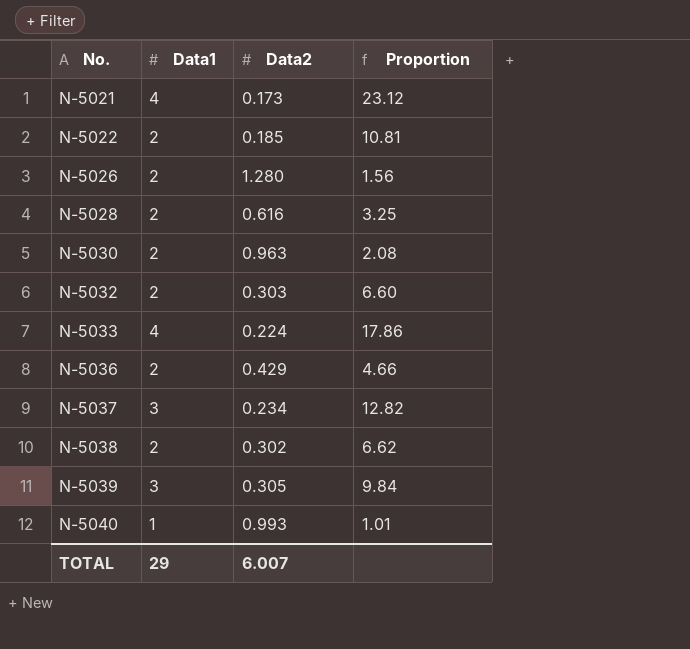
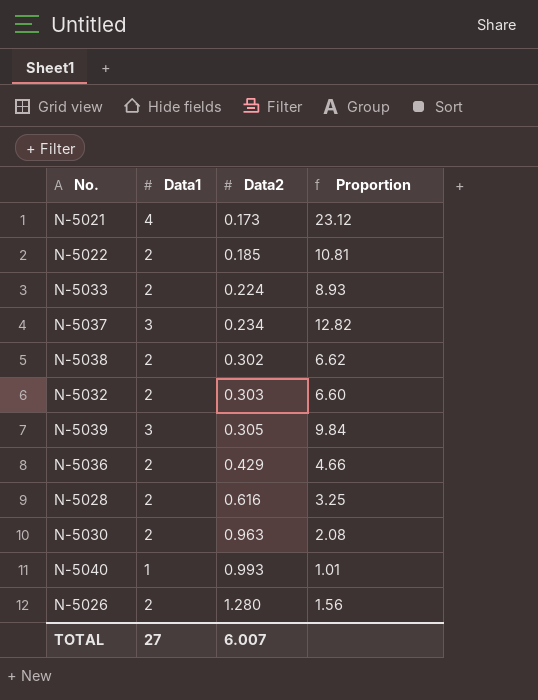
row order: No. ascending -> Data2 ascending
N-5033 | Data1: 4 -> 2
N-5033 | Proportion: 17.86 -> 8.93
TOTAL | Data1: 29 -> 27

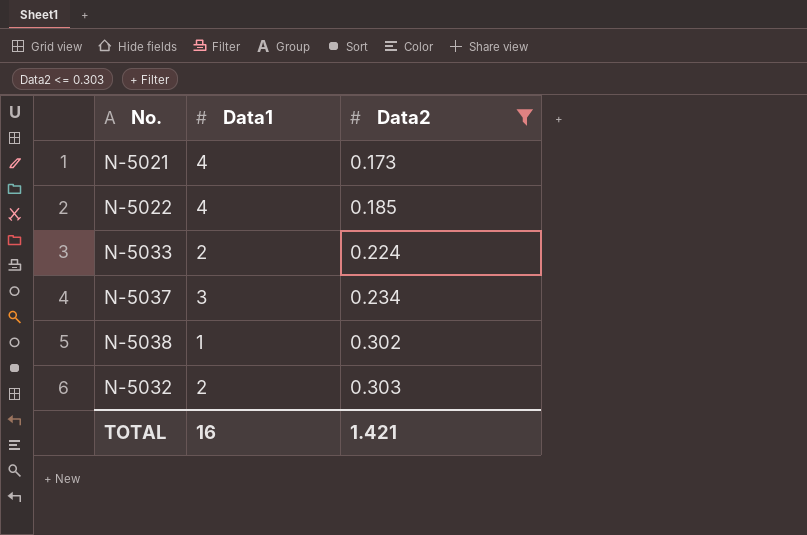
filter: none -> Data2 <= 0.303
column Proportion | formula: [Data1] / [Data2] -> none
N-5022 | Data1: 2 -> 4
N-5038 | Data1: 2 -> 1
TOTAL | Data1: 27 -> 16
TOTAL | Data2: 6.007 -> 1.421

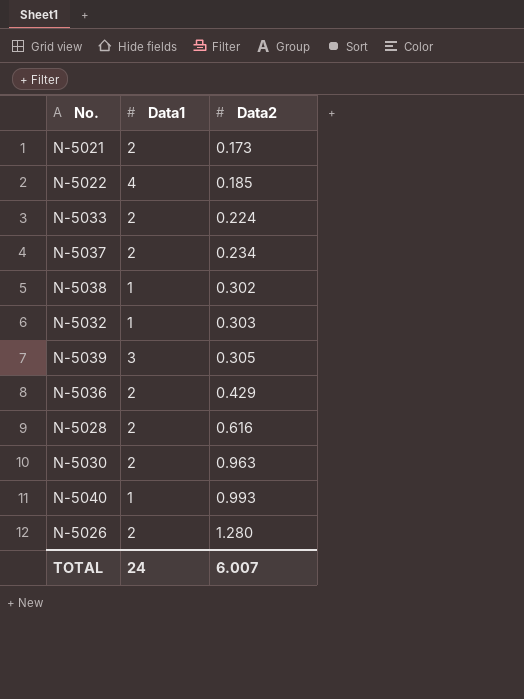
filter: Data2 <= 0.303 -> none
N-5021 | Data1: 4 -> 2
N-5037 | Data1: 3 -> 2
N-5032 | Data1: 2 -> 1
TOTAL | Data1: 16 -> 24
TOTAL | Data2: 1.421 -> 6.007

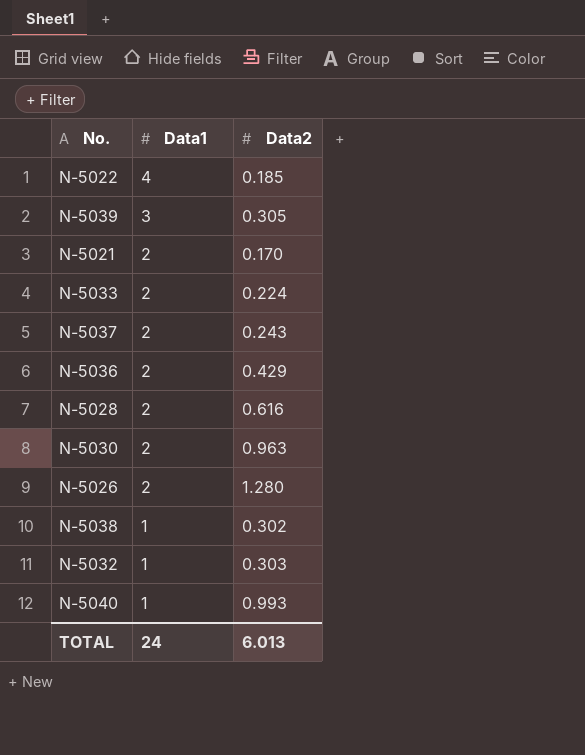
row order: Data2 ascending -> Data1 descending
N-5021 | Data2: 0.173 -> 0.170
N-5037 | Data2: 0.234 -> 0.243
TOTAL | Data2: 6.007 -> 6.013

